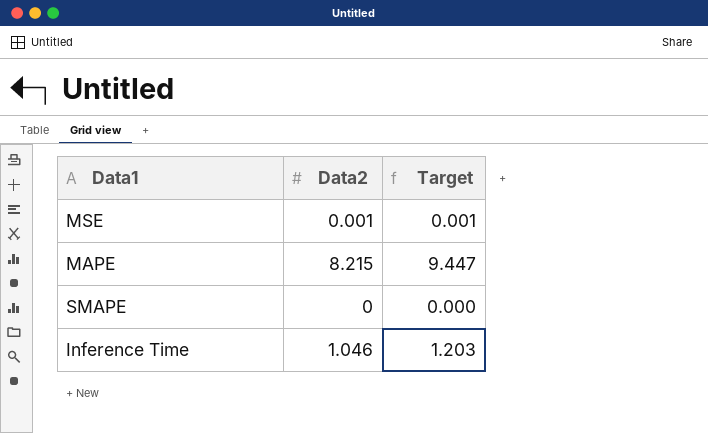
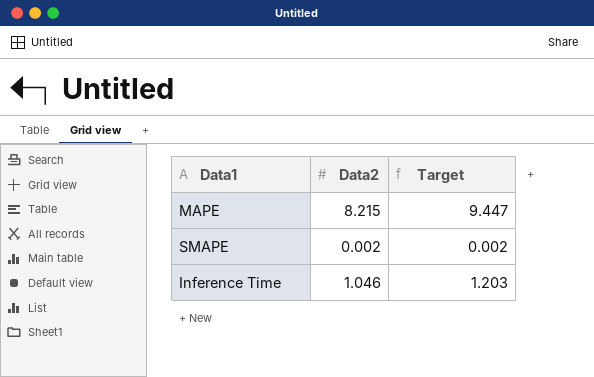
row MSE: 0.001 | 0.001 -> none
SMAPE | Data2: 0 -> 0.002
SMAPE | Target: 0.000 -> 0.002

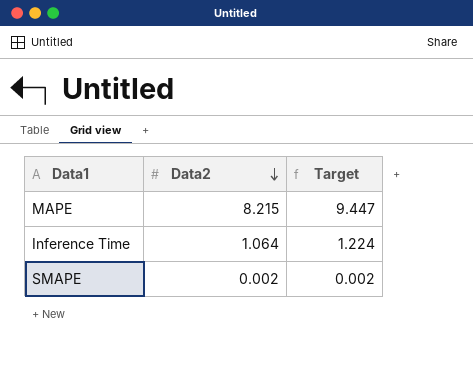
row order: none -> Data2 descending
Inference Time | Data2: 1.046 -> 1.064
Inference Time | Target: 1.203 -> 1.224

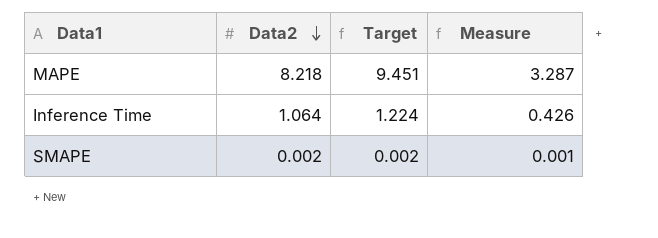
column Measure | formula: none -> [Data2] * 0.4
MAPE | Data2: 8.215 -> 8.218
MAPE | Target: 9.447 -> 9.451

